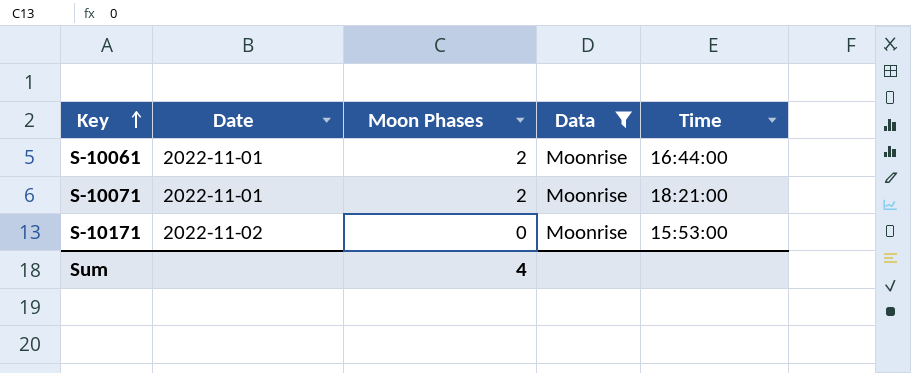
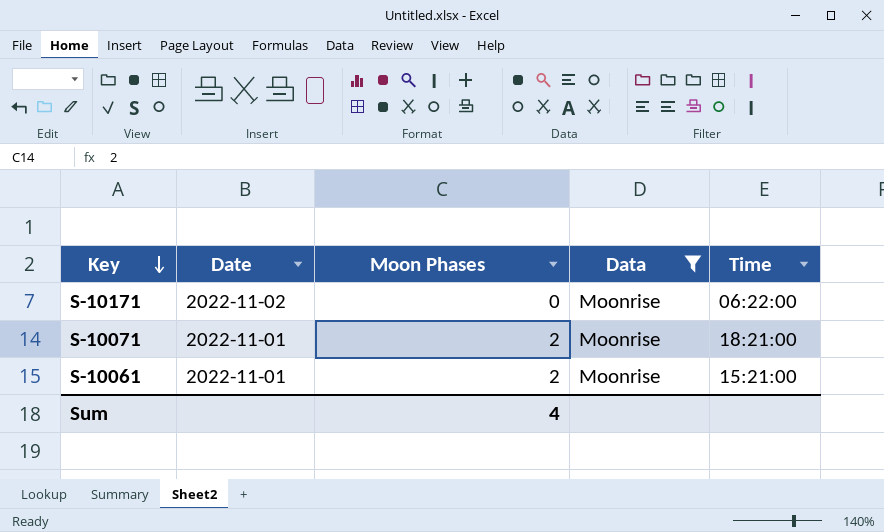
row order: Key ascending -> Key descending
S-10171 | Time: 15:53:00 -> 06:22:00
S-10061 | Time: 16:44:00 -> 15:21:00

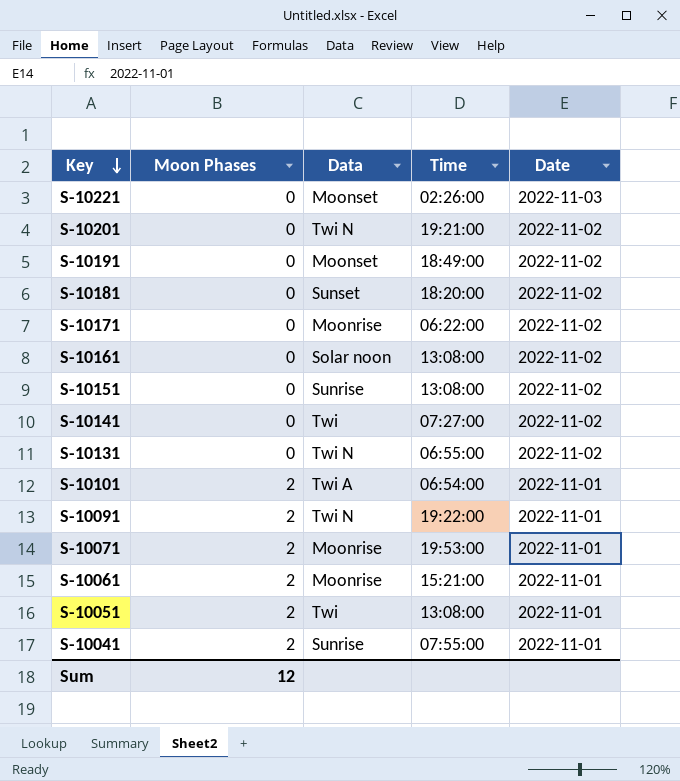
filter: Data = Moonrise -> none
column Date | position: 2 -> 5
S-10071 | Time: 18:21:00 -> 19:53:00
Sum | Moon Phases: 4 -> 12

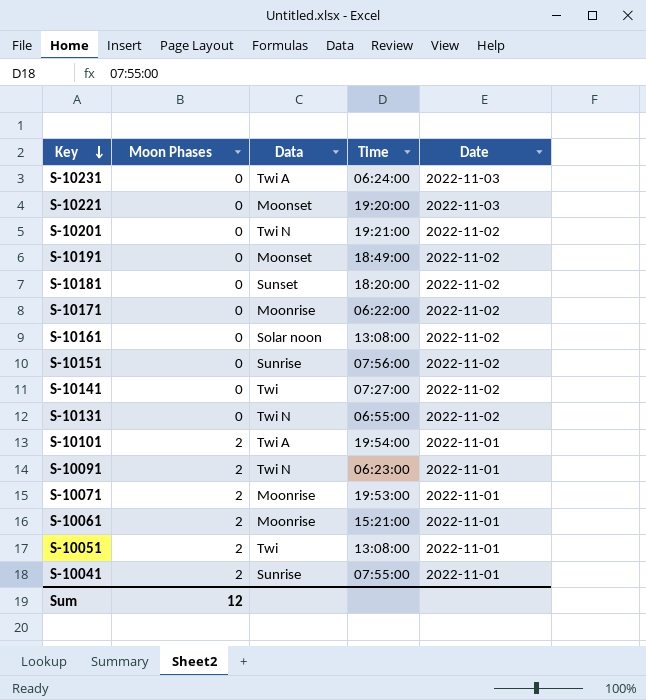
row S-10231: none -> 0 | Twi A | 06:24:00 | 2022-11-03
S-10221 | Time: 02:26:00 -> 19:20:00
S-10151 | Time: 13:08:00 -> 07:56:00
S-10101 | Time: 06:54:00 -> 19:54:00
S-10091 | Time: 19:22:00 -> 06:23:00

